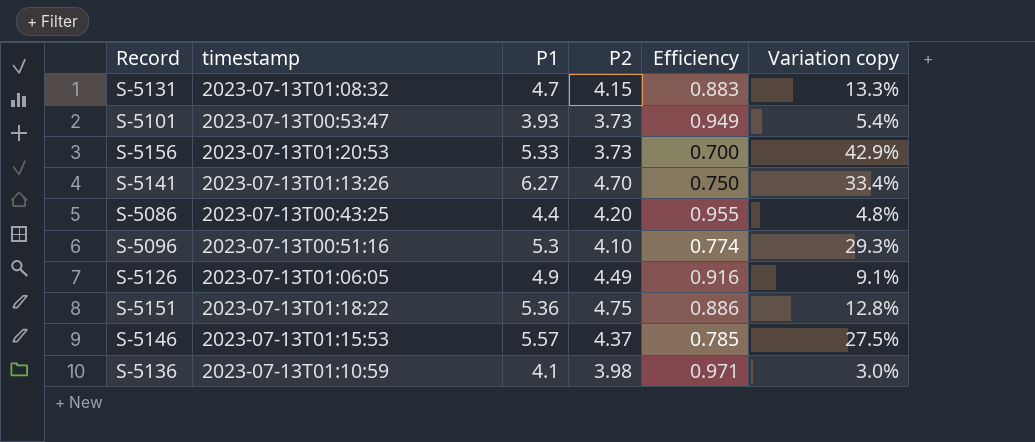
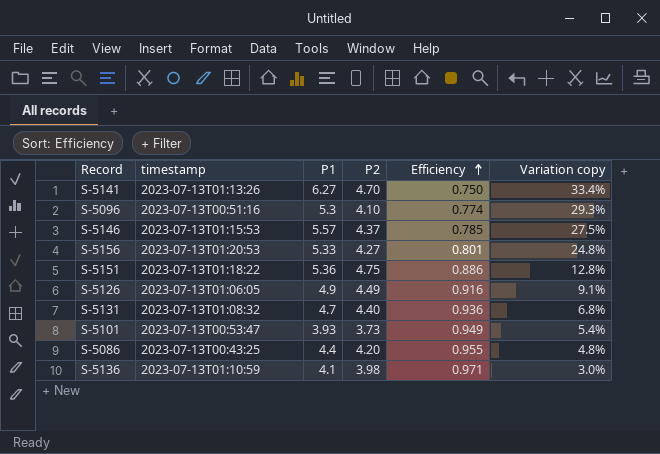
row order: none -> Efficiency ascending
S-5156 | P2: 3.73 -> 4.27
S-5156 | Efficiency: 0.700 -> 0.801
S-5156 | Variation copy: 42.9% -> 24.8%
S-5131 | P2: 4.15 -> 4.40
S-5131 | Efficiency: 0.883 -> 0.936
S-5131 | Variation copy: 13.3% -> 6.8%

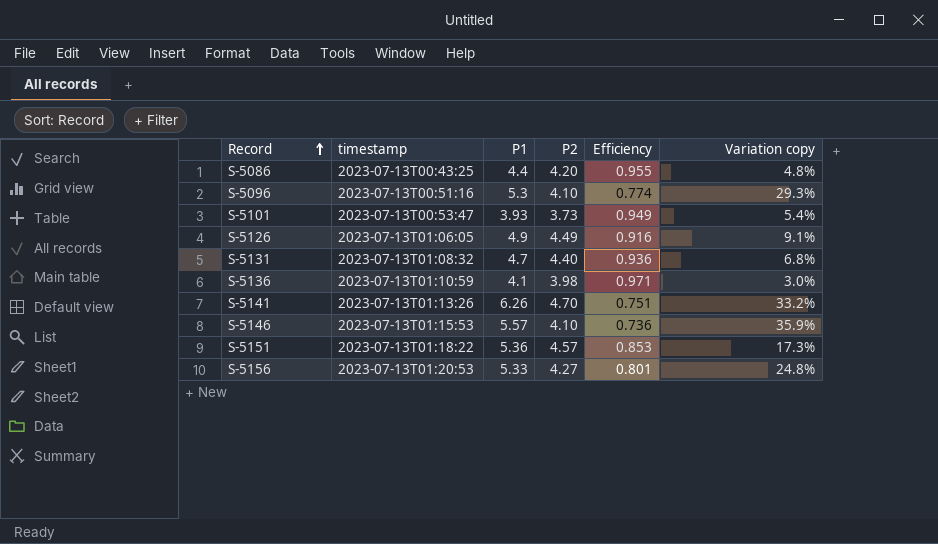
row order: Efficiency ascending -> Record ascending
S-5141 | P1: 6.27 -> 6.26
S-5141 | Efficiency: 0.750 -> 0.751
S-5141 | Variation copy: 33.4% -> 33.2%
S-5146 | P2: 4.37 -> 4.10
S-5146 | Efficiency: 0.785 -> 0.736
S-5146 | Variation copy: 27.5% -> 35.9%
S-5151 | P2: 4.75 -> 4.57
S-5151 | Efficiency: 0.886 -> 0.853
S-5151 | Variation copy: 12.8% -> 17.3%

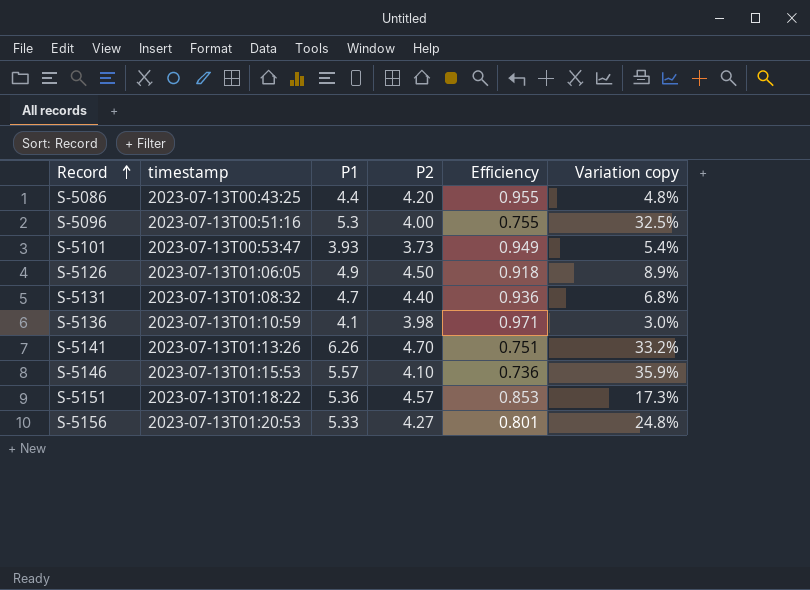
S-5096 | P2: 4.10 -> 4.00
S-5096 | Efficiency: 0.774 -> 0.755
S-5096 | Variation copy: 29.3% -> 32.5%
S-5126 | P2: 4.49 -> 4.50
S-5126 | Efficiency: 0.916 -> 0.918
S-5126 | Variation copy: 9.1% -> 8.9%

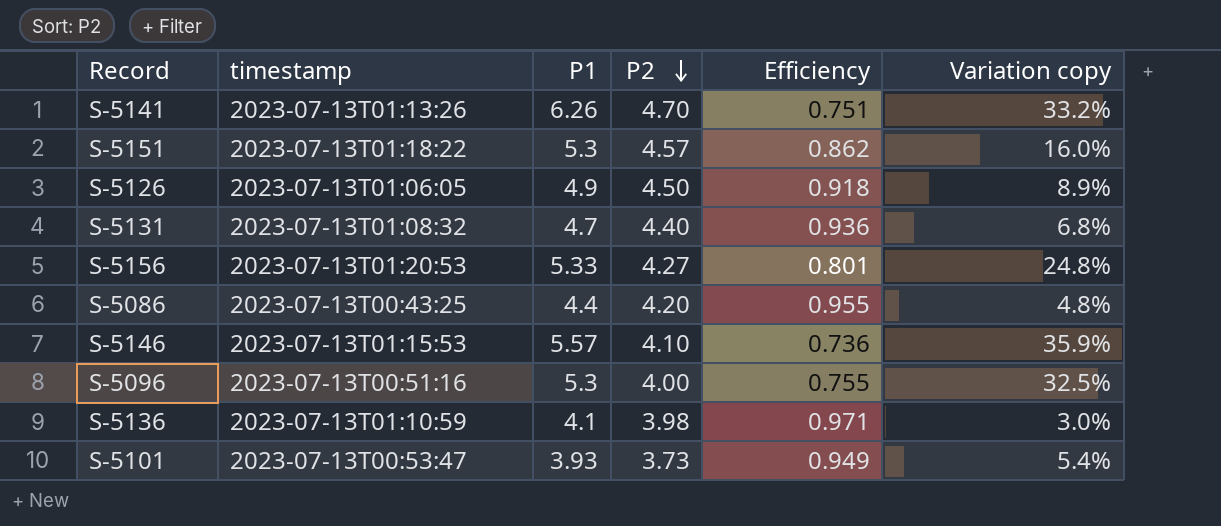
row order: Record ascending -> P2 descending
S-5151 | P1: 5.36 -> 5.3
S-5151 | Efficiency: 0.853 -> 0.862
S-5151 | Variation copy: 17.3% -> 16.0%

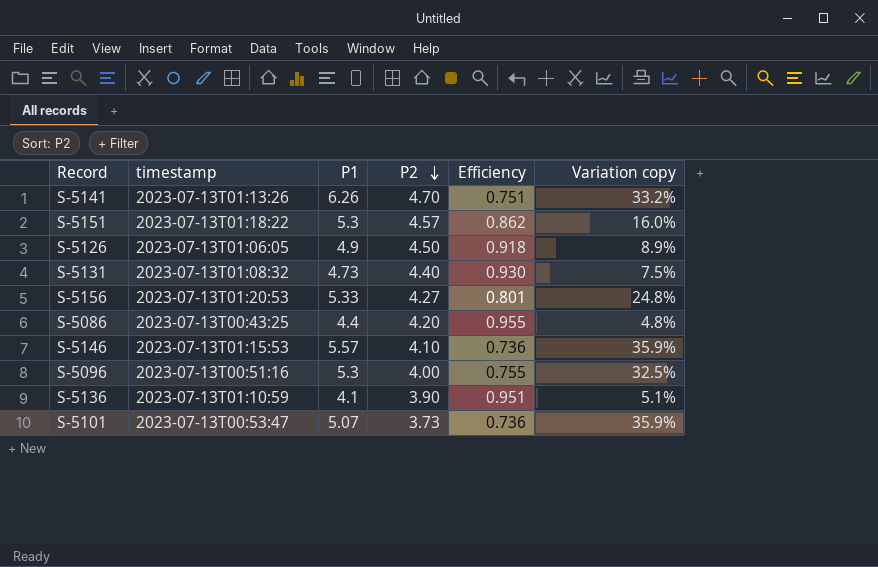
S-5131 | P1: 4.7 -> 4.73
S-5131 | Efficiency: 0.936 -> 0.930
S-5131 | Variation copy: 6.8% -> 7.5%
S-5136 | P2: 3.98 -> 3.90
S-5136 | Efficiency: 0.971 -> 0.951
S-5136 | Variation copy: 3.0% -> 5.1%
S-5101 | P1: 3.93 -> 5.07
S-5101 | Efficiency: 0.949 -> 0.736
S-5101 | Variation copy: 5.4% -> 35.9%

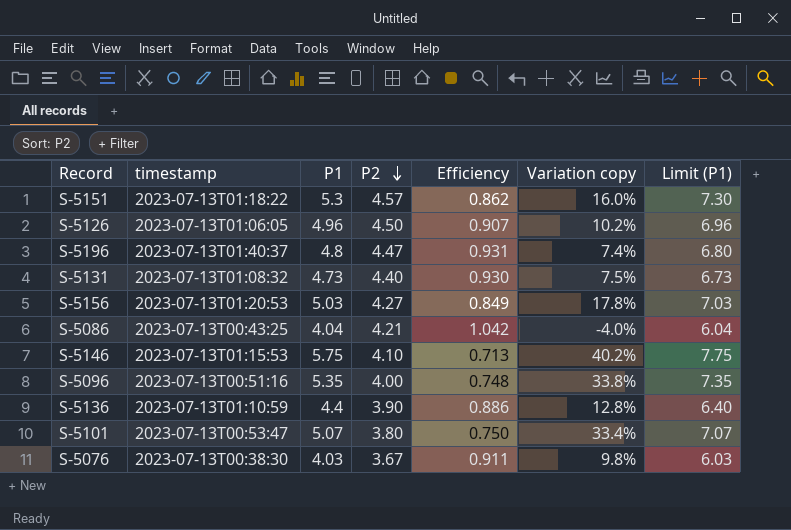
column Limit (P1) | formula: none -> [P1] + 2
row S-5141: 2023-07-13T01:13:26 | 6.26 | 4.70 | 0.751 | 33.2% -> none
S-5126 | P1: 4.9 -> 4.96
S-5126 | Efficiency: 0.918 -> 0.907
S-5126 | Variation copy: 8.9% -> 10.2%
row S-5196: none -> 2023-07-13T01:40:37 | 4.8 | 4.47 | 0.931 | 7.4% | 6.80
S-5156 | P1: 5.33 -> 5.03
S-5156 | Efficiency: 0.801 -> 0.849
S-5156 | Variation copy: 24.8% -> 17.8%
S-5086 | P1: 4.4 -> 4.04
S-5086 | P2: 4.20 -> 4.21
S-5086 | Efficiency: 0.955 -> 1.042
S-5086 | Variation copy: 4.8% -> -4.0%
S-5146 | P1: 5.57 -> 5.75
S-5146 | Efficiency: 0.736 -> 0.713
S-5146 | Variation copy: 35.9% -> 40.2%
S-5096 | P1: 5.3 -> 5.35
S-5096 | Efficiency: 0.755 -> 0.748
S-5096 | Variation copy: 32.5% -> 33.8%
S-5136 | P1: 4.1 -> 4.4
S-5136 | Efficiency: 0.951 -> 0.886
S-5136 | Variation copy: 5.1% -> 12.8%
S-5101 | P2: 3.73 -> 3.80
S-5101 | Efficiency: 0.736 -> 0.750
S-5101 | Variation copy: 35.9% -> 33.4%
row S-5076: none -> 2023-07-13T00:38:30 | 4.03 | 3.67 | 0.911 | 9.8% | 6.03

